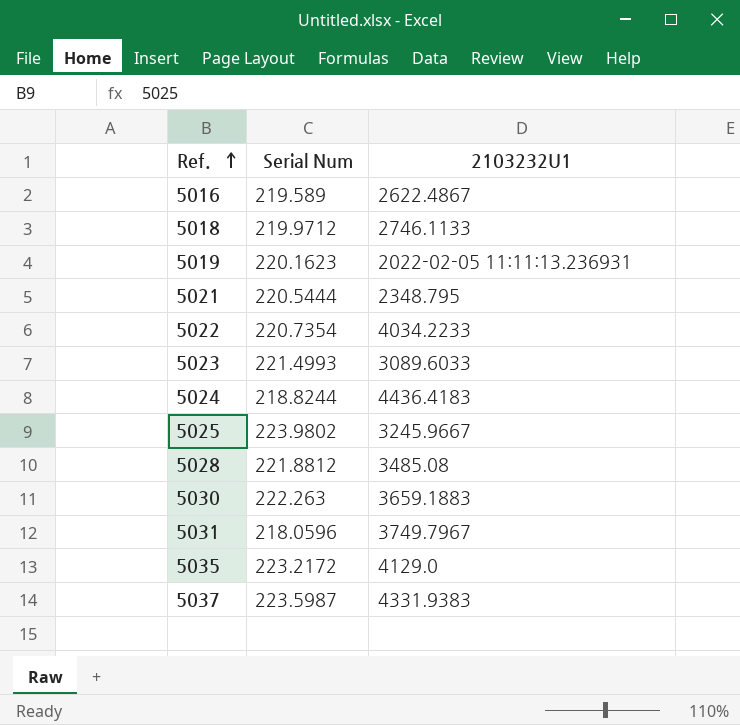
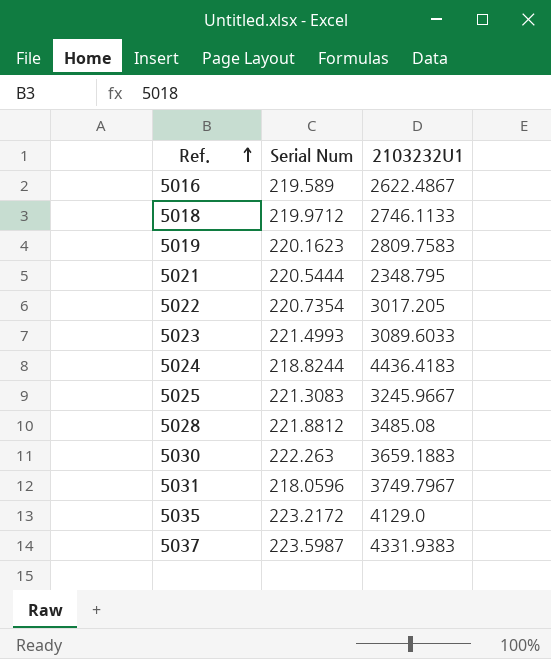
5019 | 2103232U1: 2022-02-05 11:11:13.236931 -> 2809.7583
5022 | 2103232U1: 4034.2233 -> 3017.205
5025 | Serial Num: 223.9802 -> 221.3083

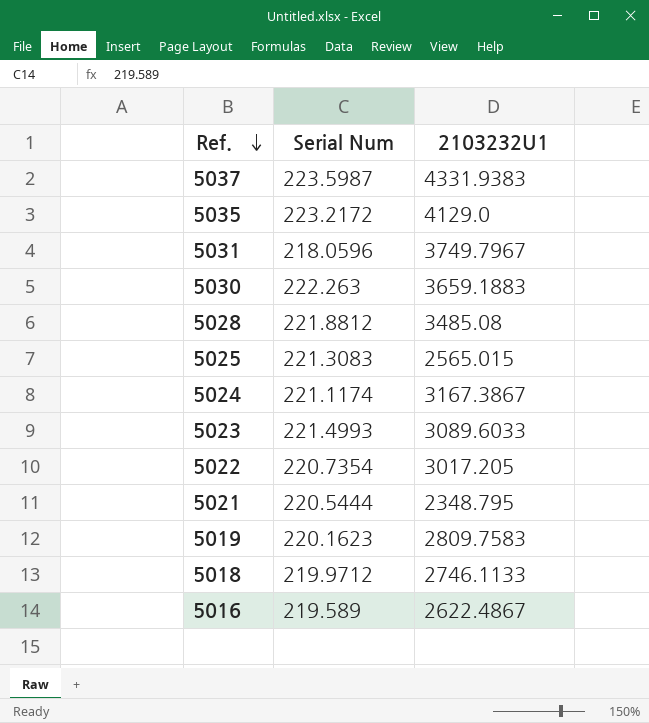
row order: Ref. ascending -> Ref. descending
5025 | 2103232U1: 3245.9667 -> 2565.015
5024 | Serial Num: 218.8244 -> 221.1174
5024 | 2103232U1: 4436.4183 -> 3167.3867

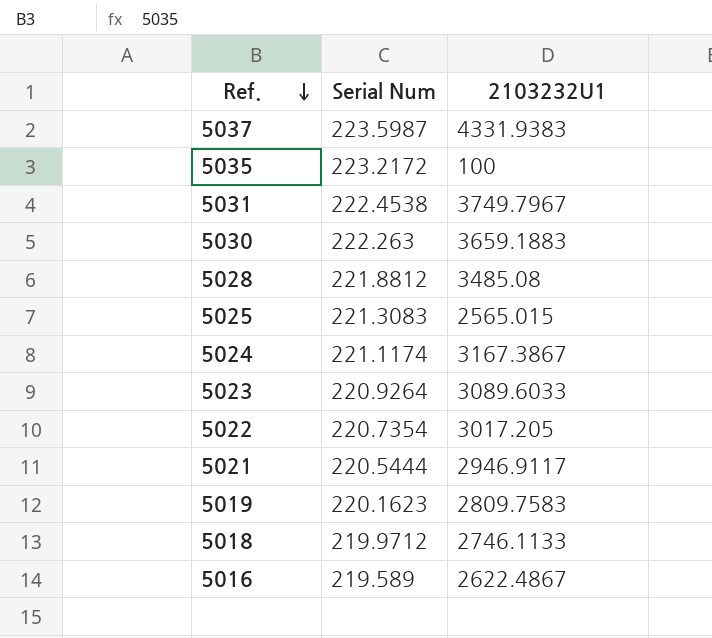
5035 | 2103232U1: 4129.0 -> 100
5031 | Serial Num: 218.0596 -> 222.4538
5023 | Serial Num: 221.4993 -> 220.9264
5021 | 2103232U1: 2348.795 -> 2946.9117

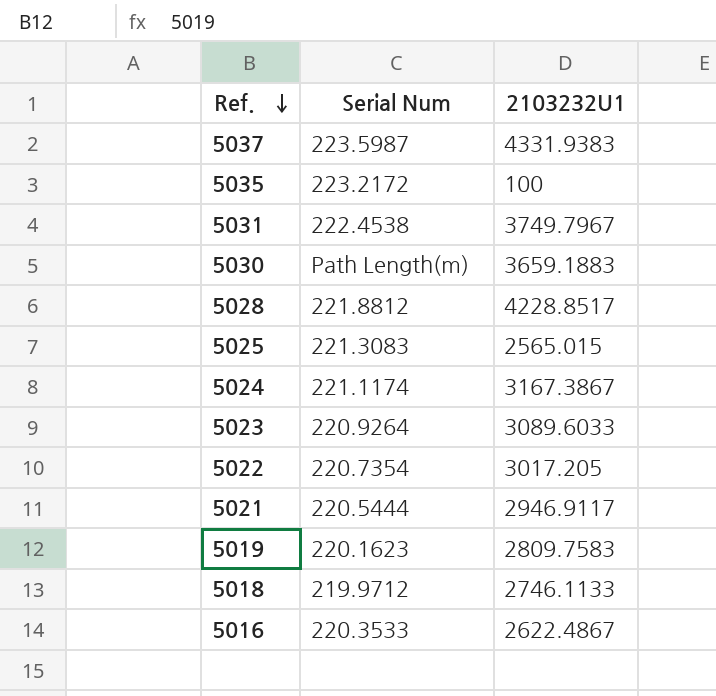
5030 | Serial Num: 222.263 -> Path Length(m)
5028 | 2103232U1: 3485.08 -> 4228.8517
5016 | Serial Num: 219.589 -> 220.3533

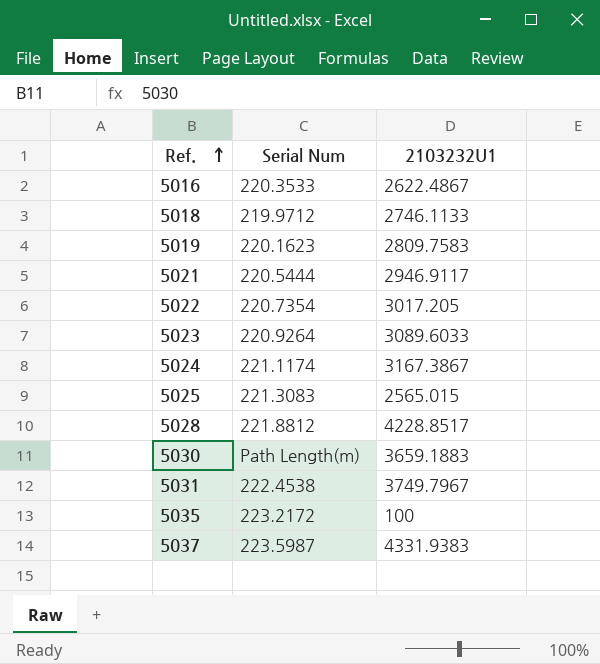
row order: Ref. descending -> Ref. ascending

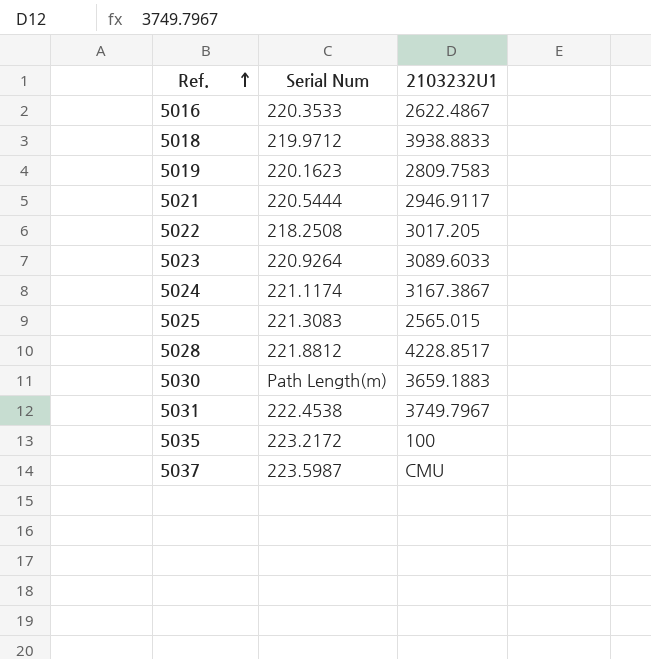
5018 | 2103232U1: 2746.1133 -> 3938.8833
5022 | Serial Num: 220.7354 -> 218.2508
5037 | 2103232U1: 4331.9383 -> CMU

